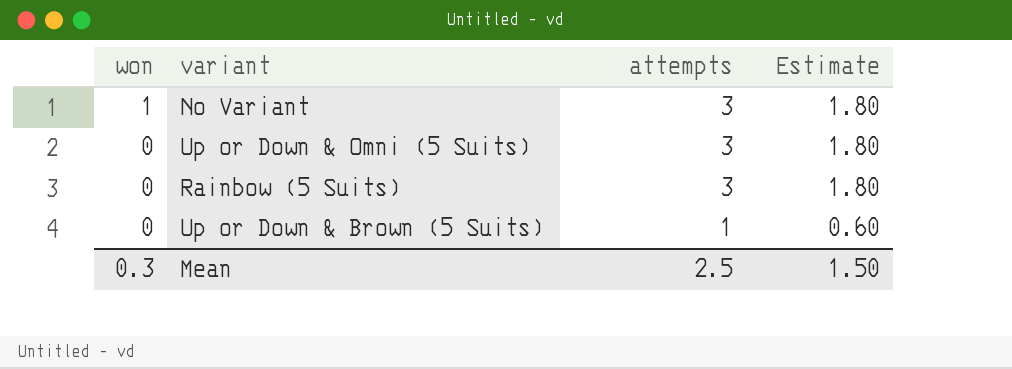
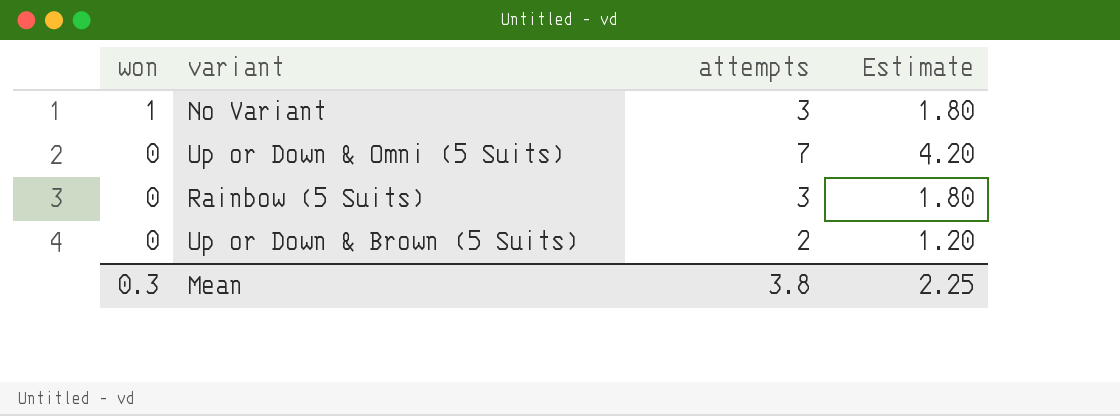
Up or Down & Omni (5 Suits) | attempts: 3 -> 7
Up or Down & Omni (5 Suits) | Estimate: 1.80 -> 4.20
Up or Down & Brown (5 Suits) | attempts: 1 -> 2
Up or Down & Brown (5 Suits) | Estimate: 0.60 -> 1.20
Mean | attempts: 2.5 -> 3.8
Mean | Estimate: 1.50 -> 2.25

